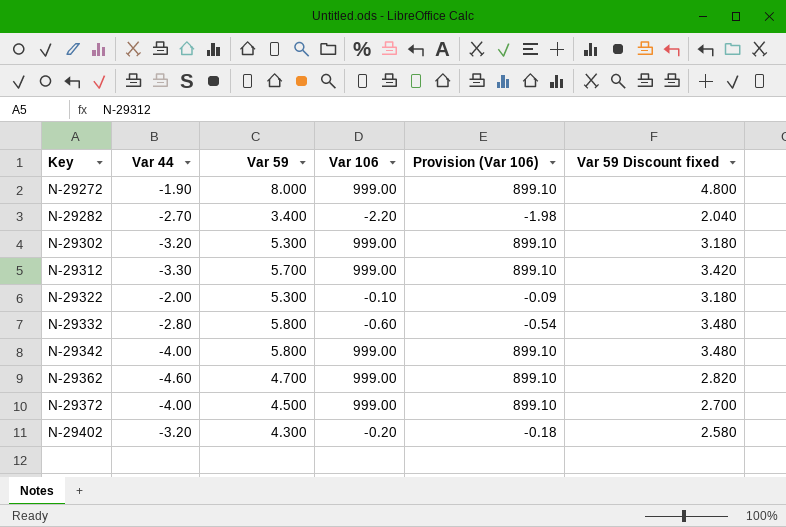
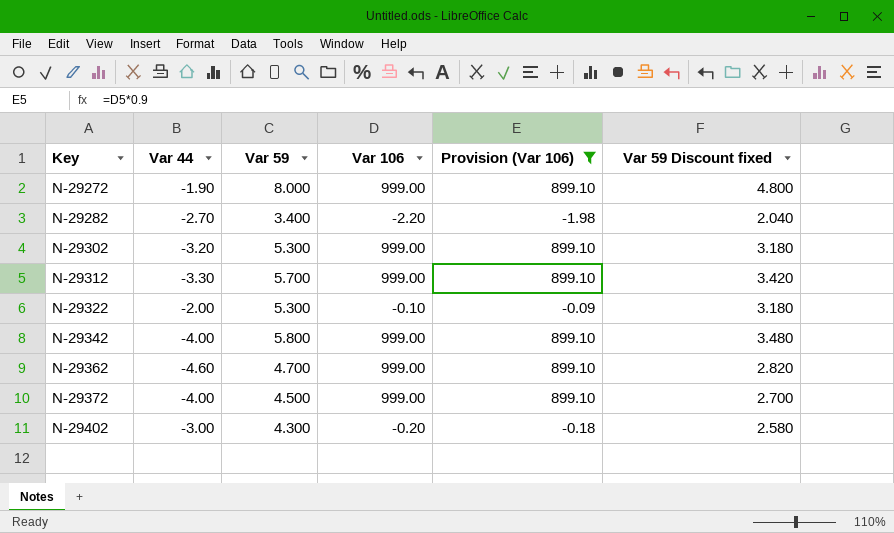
filter: none -> Provision (Var 106) != -0.54
N-29402 | Var 44: -3.20 -> -3.00

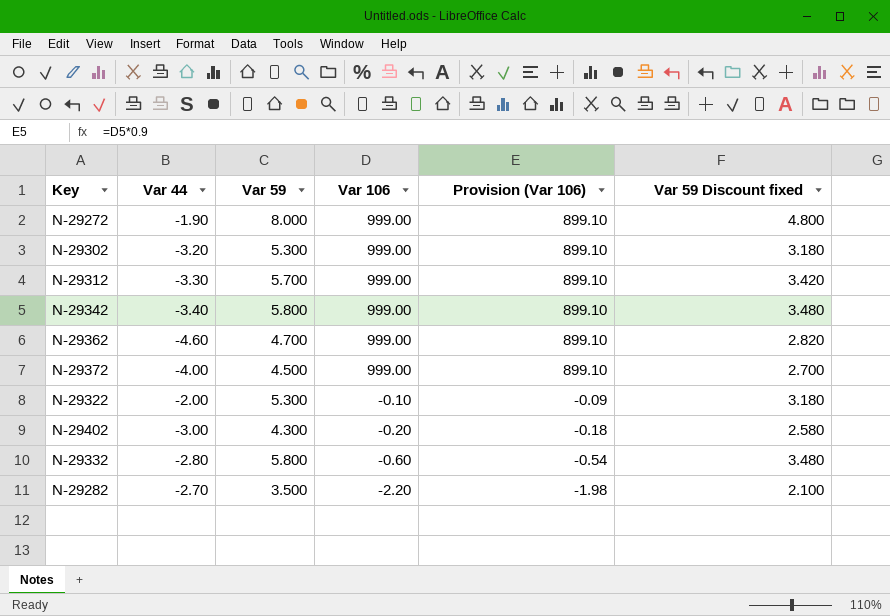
filter: Provision (Var 106) != -0.54 -> none
row order: Key ascending -> Var 106 descending
N-29342 | Var 44: -4.00 -> -3.40
N-29282 | Var 59: 3.400 -> 3.500
N-29282 | Var 59 Discount fixed: 2.040 -> 2.100

